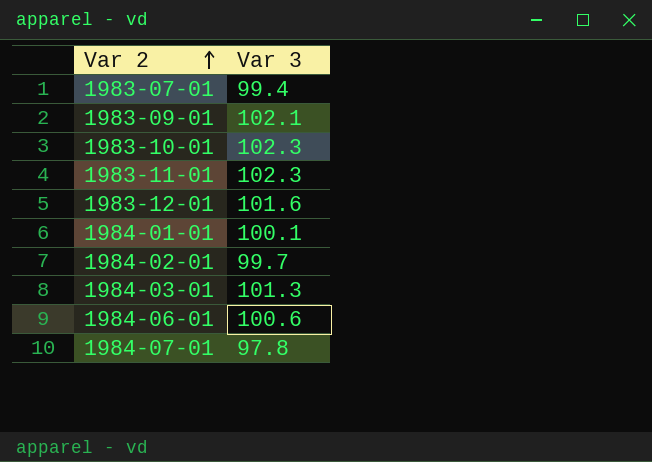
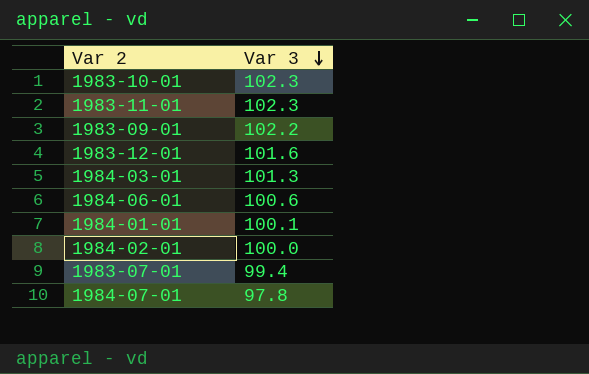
row order: Var 2 ascending -> Var 3 descending
1983-09-01 | Var 3: 102.1 -> 102.2
1984-02-01 | Var 3: 99.7 -> 100.0

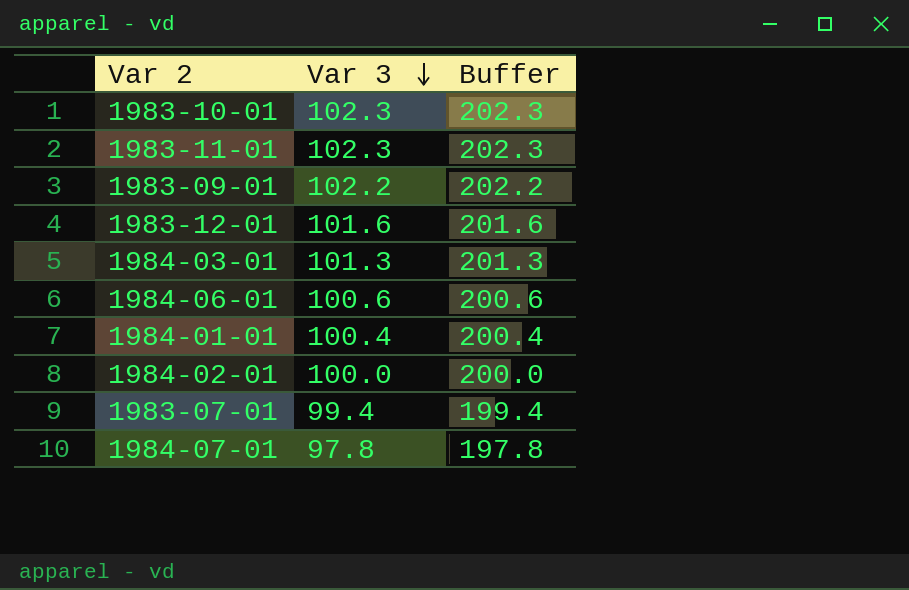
column Buffer | formula: none -> [Var 3] + 100
1984-01-01 | Var 3: 100.1 -> 100.4

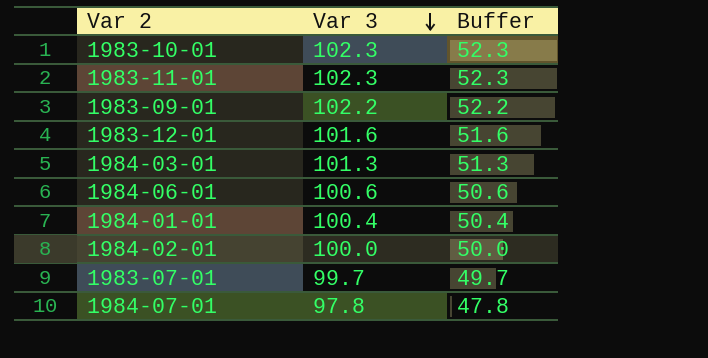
column Buffer | formula: [Var 3] + 100 -> [Var 3] - 50
1983-07-01 | Var 3: 99.4 -> 99.7

